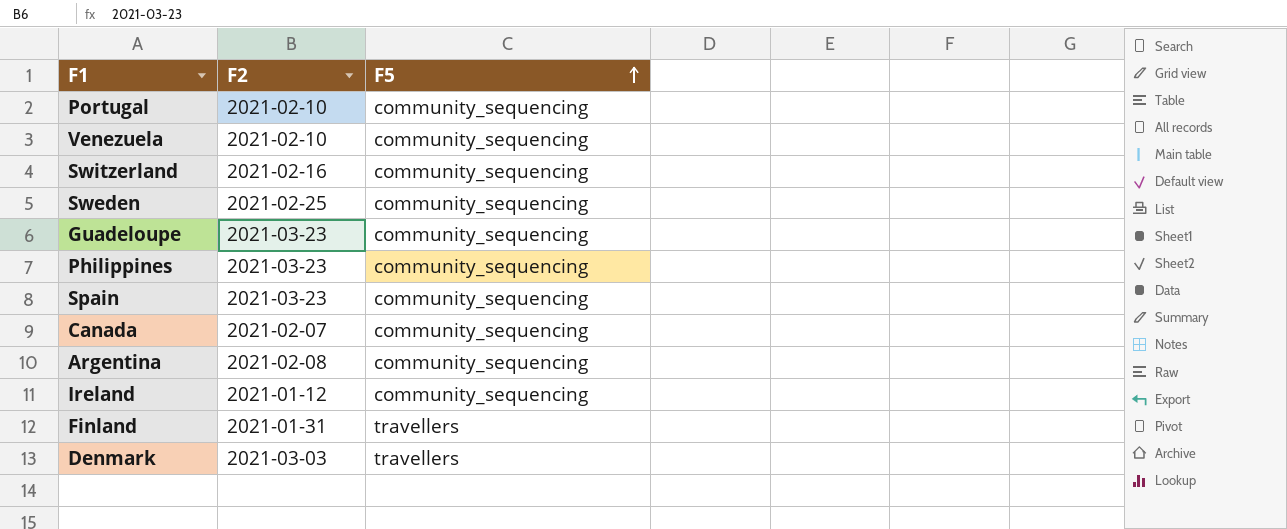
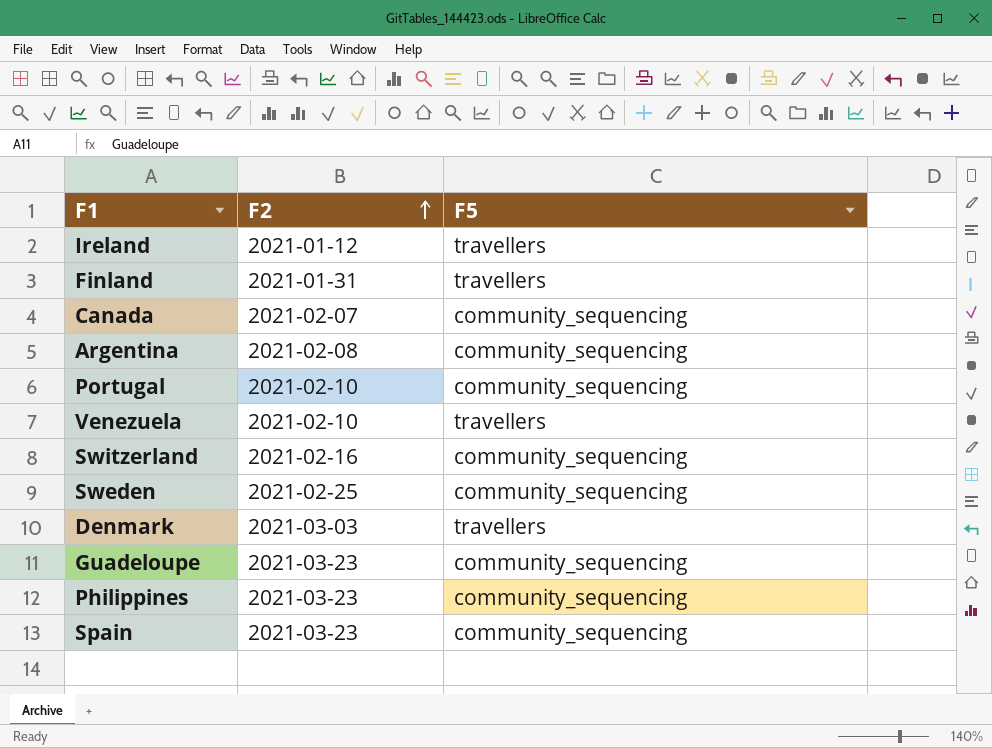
row order: F5 ascending -> F2 ascending
Ireland | F5: community_sequencing -> travellers
Venezuela | F5: community_sequencing -> travellers

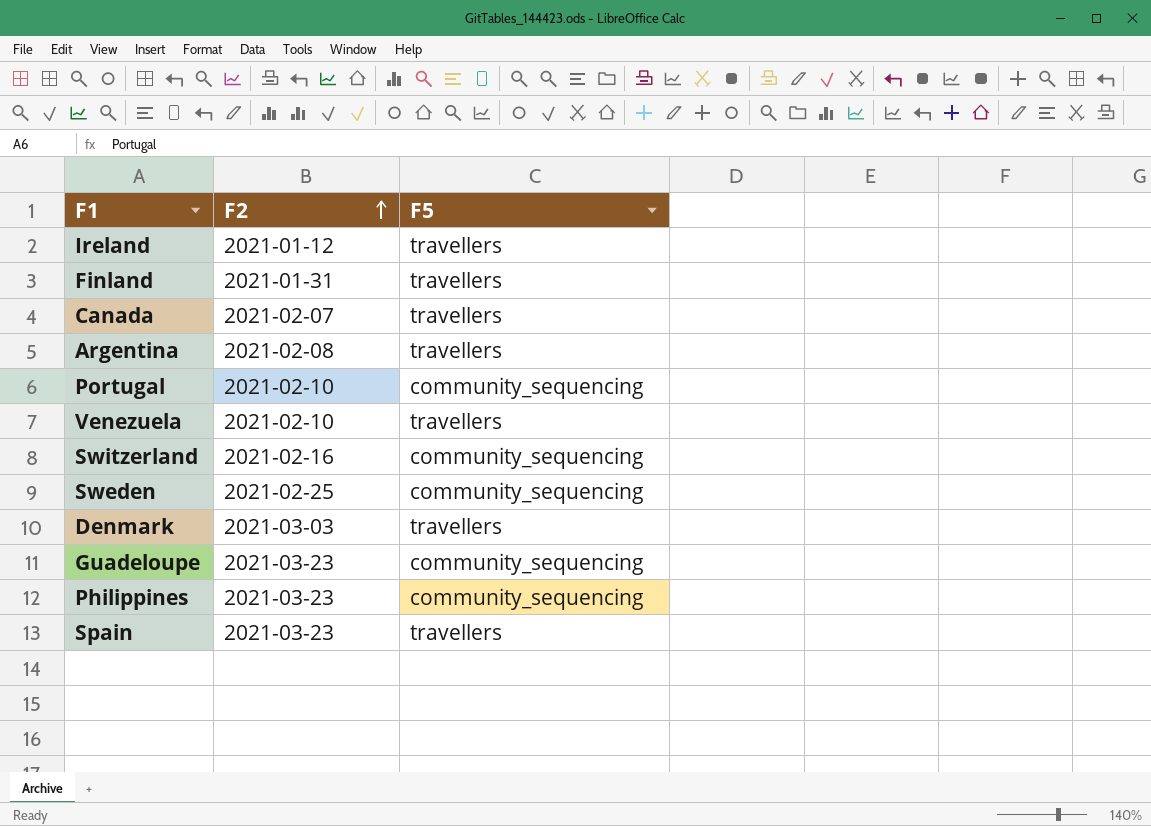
Canada | F5: community_sequencing -> travellers
Argentina | F5: community_sequencing -> travellers
Spain | F5: community_sequencing -> travellers

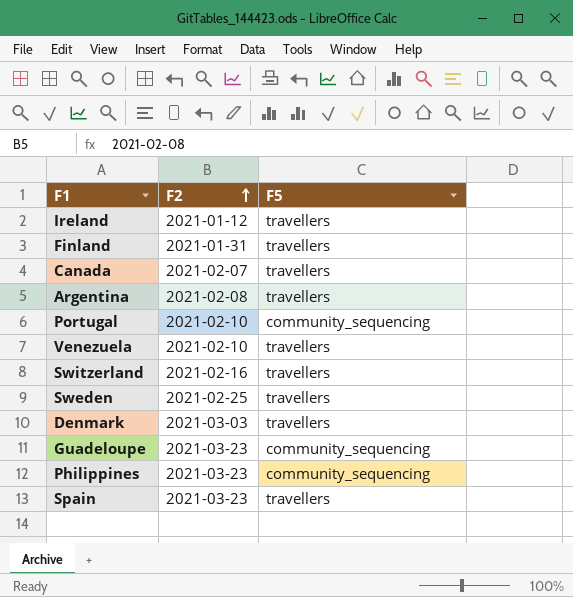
Switzerland | F5: community_sequencing -> travellers
Sweden | F5: community_sequencing -> travellers

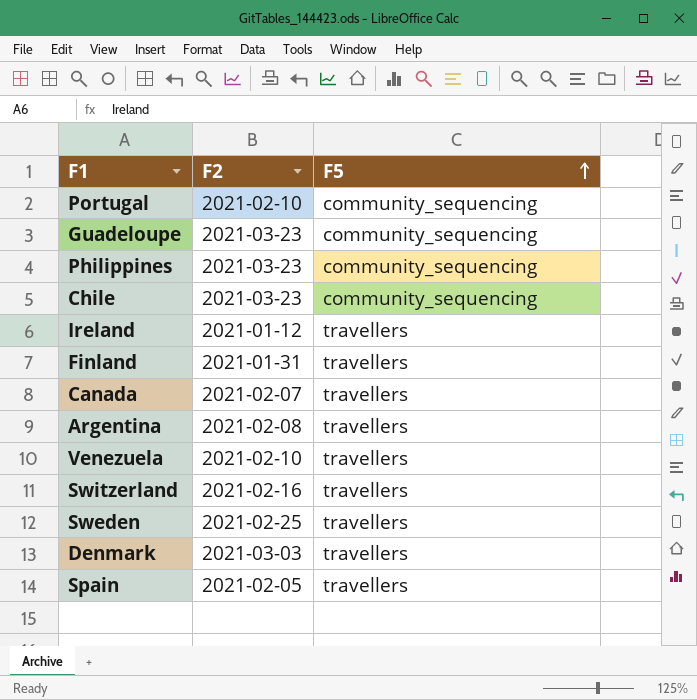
row order: F2 ascending -> F5 ascending
row Chile: none -> 2021-03-23 | community_sequencing
Spain | F2: 2021-03-23 -> 2021-02-05

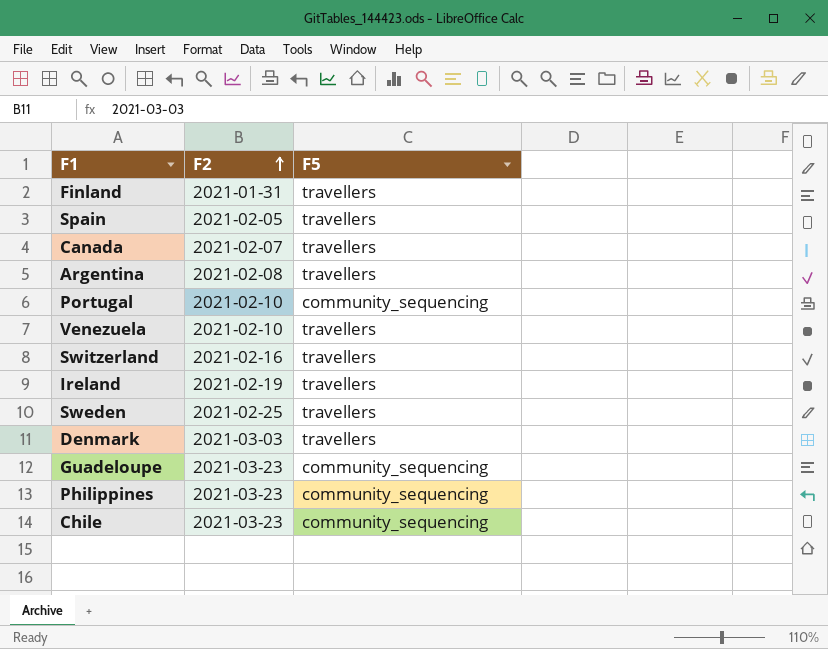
row order: F5 ascending -> F2 ascending
Ireland | F2: 2021-01-12 -> 2021-02-19

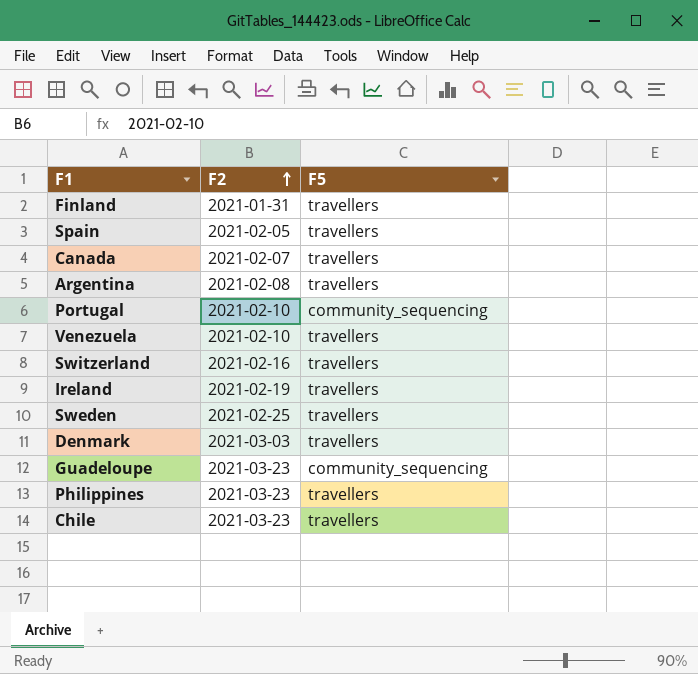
Philippines | F5: community_sequencing -> travellers
Chile | F5: community_sequencing -> travellers

